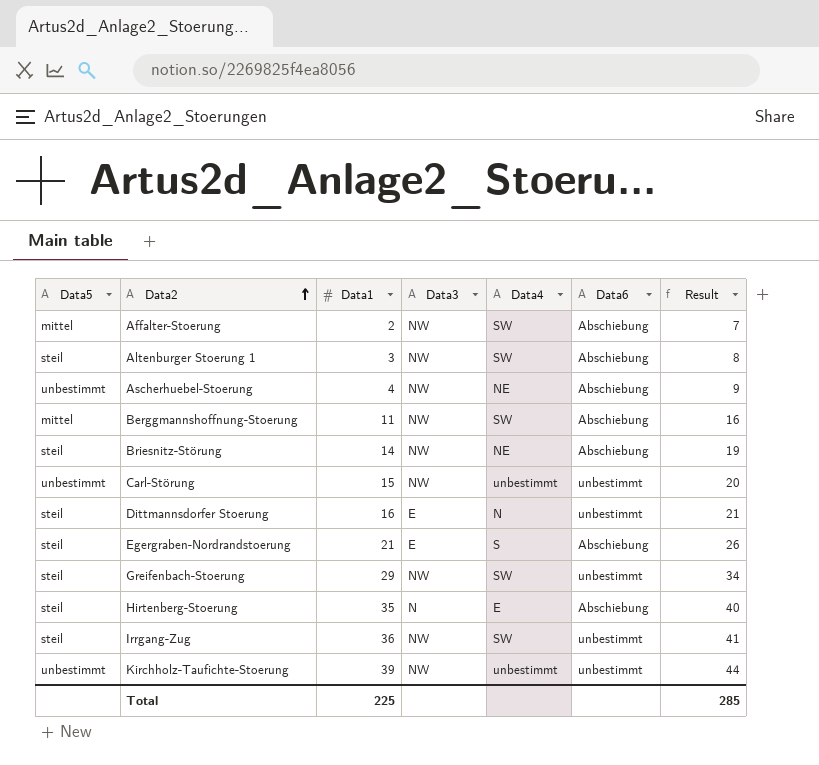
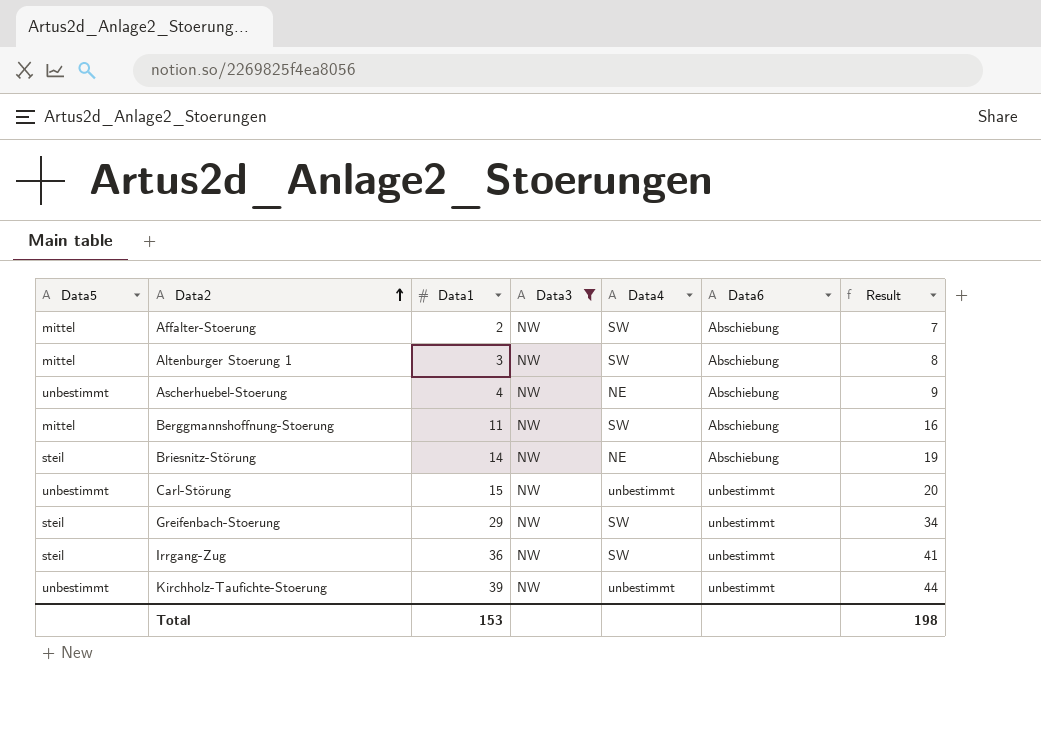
filter: none -> Data3 = NW
Altenburger Stoerung 1 | Data5: steil -> mittel
Total | Data1: 225 -> 153
Total | Result: 285 -> 198

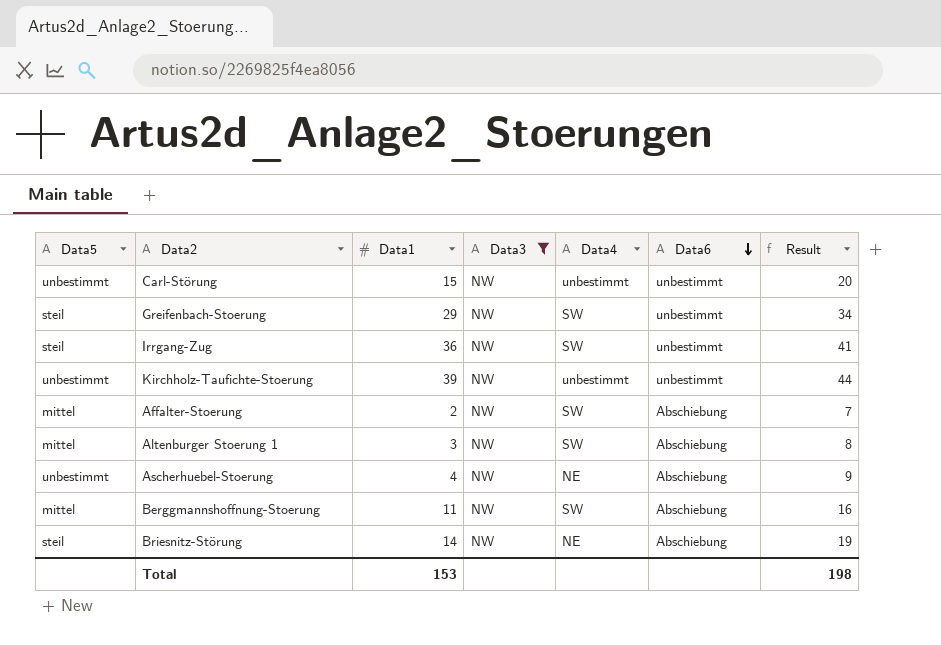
row order: Data2 ascending -> Data6 descending

